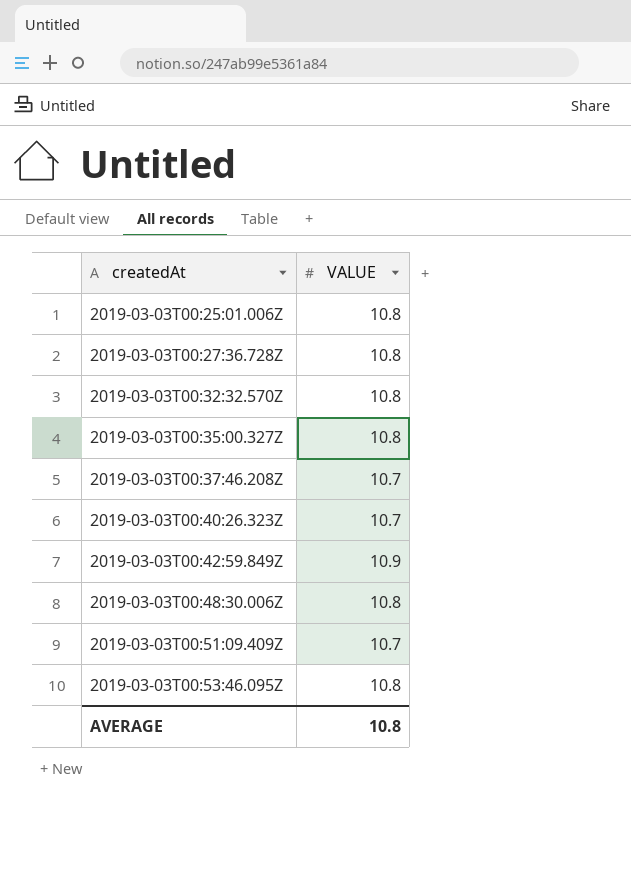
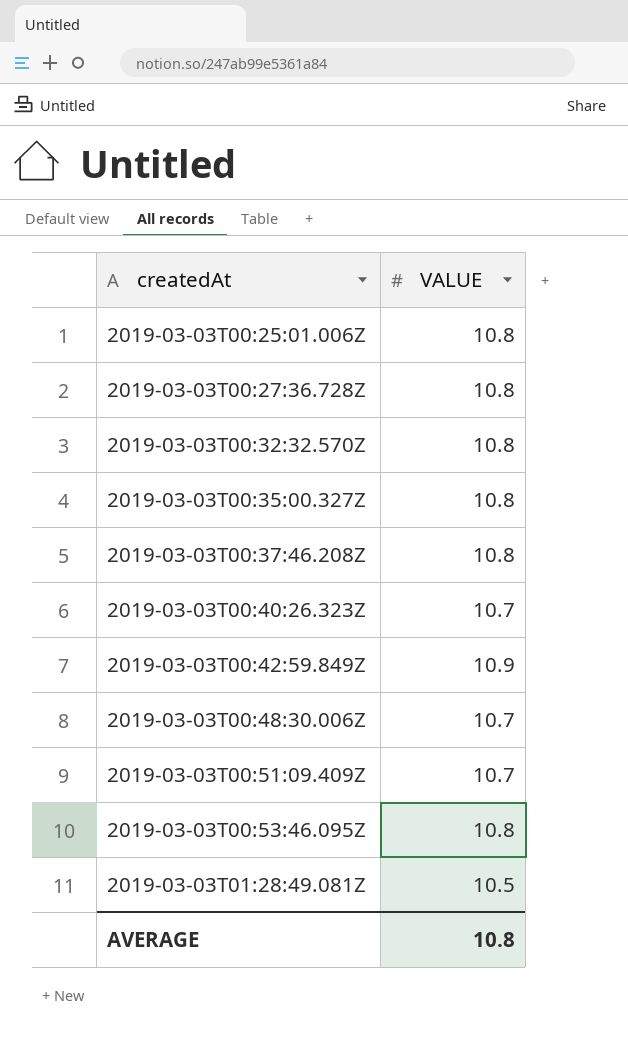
2019-03-03T00:37:46.208Z | VALUE: 10.7 -> 10.8
2019-03-03T00:48:30.006Z | VALUE: 10.8 -> 10.7
row 2019-03-03T01:28:49.081Z: none -> 10.5

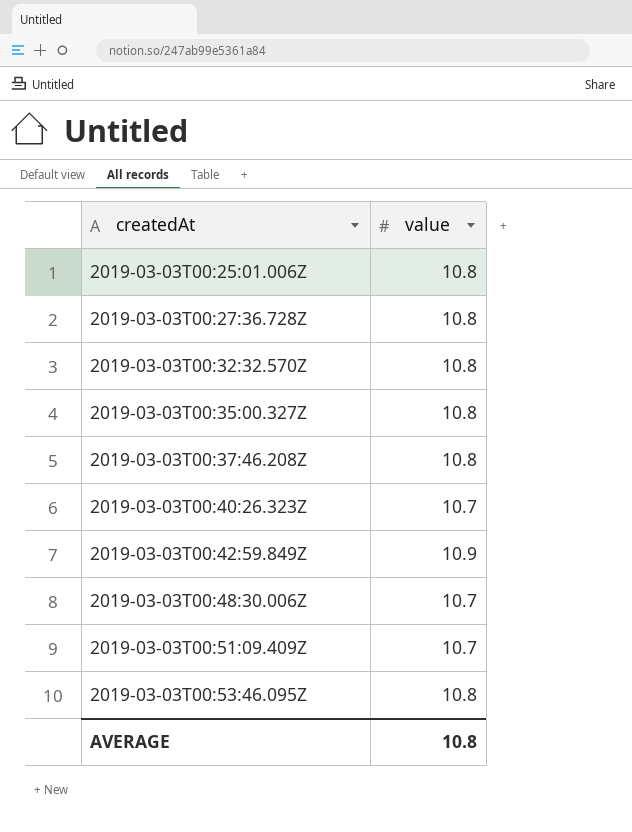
column name: VALUE -> value
row 2019-03-03T01:28:49.081Z: 10.5 -> none

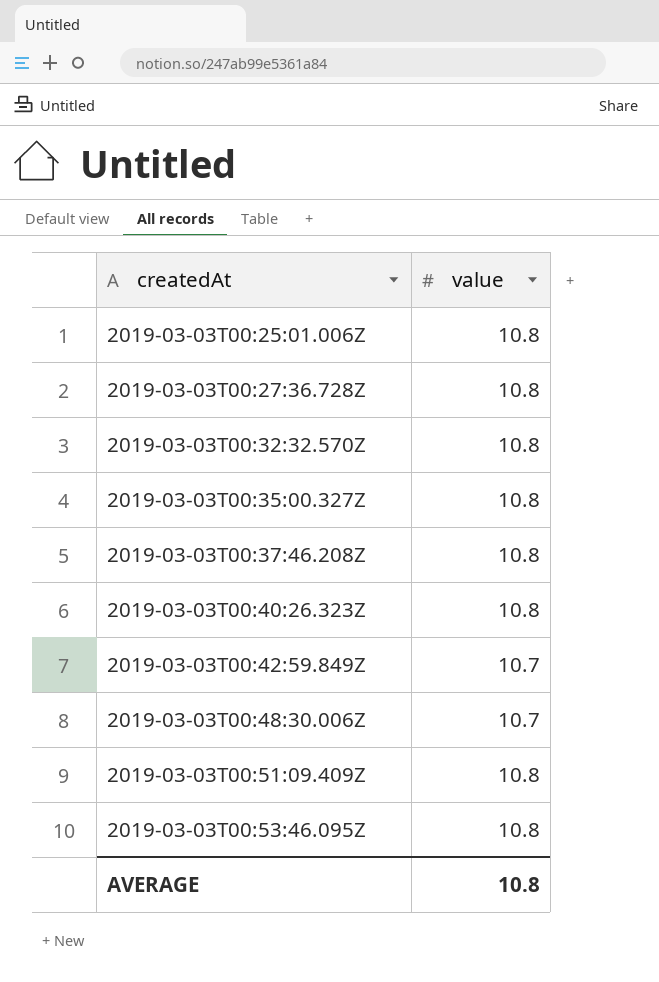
2019-03-03T00:40:26.323Z | value: 10.7 -> 10.8
2019-03-03T00:42:59.849Z | value: 10.9 -> 10.7
2019-03-03T00:51:09.409Z | value: 10.7 -> 10.8

